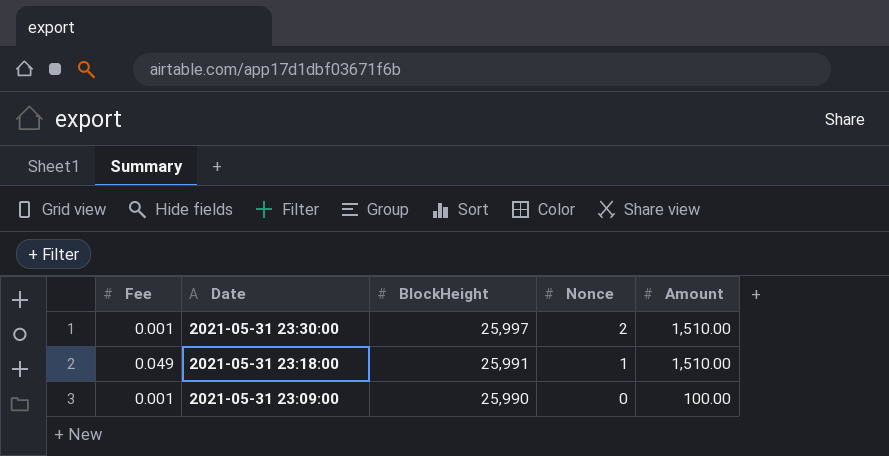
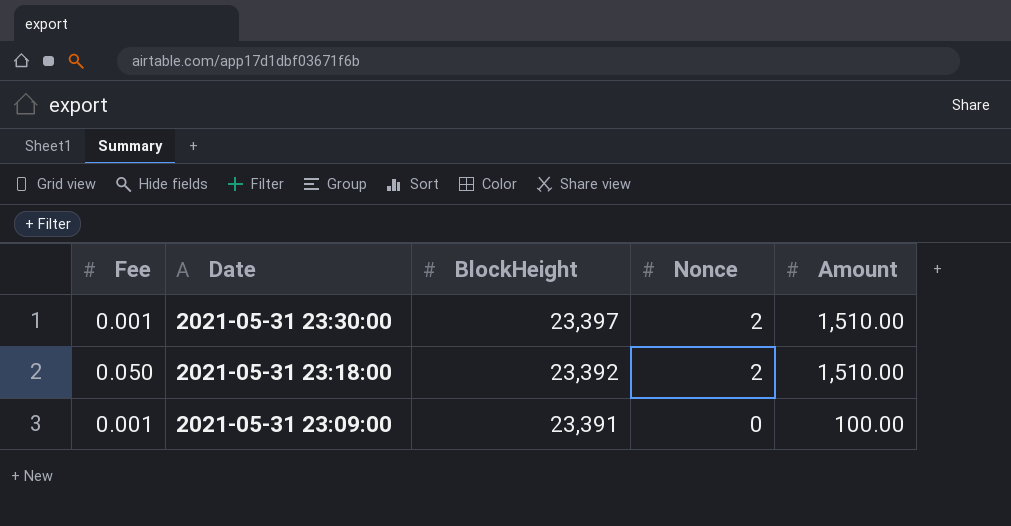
2021-05-31 23:30:00 | BlockHeight: 25,997 -> 23,397
2021-05-31 23:18:00 | Fee: 0.049 -> 0.050
2021-05-31 23:18:00 | BlockHeight: 25,991 -> 23,392
2021-05-31 23:18:00 | Nonce: 1 -> 2
2021-05-31 23:09:00 | BlockHeight: 25,990 -> 23,391

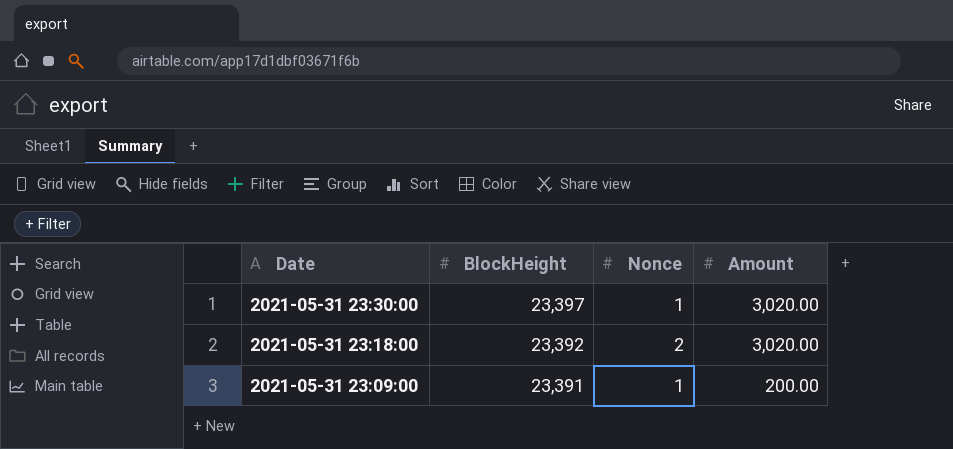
column Fee | position: 1 -> none
2021-05-31 23:30:00 | Nonce: 2 -> 1
2021-05-31 23:30:00 | Amount: 1,510.00 -> 3,020.00
2021-05-31 23:18:00 | Amount: 1,510.00 -> 3,020.00
2021-05-31 23:09:00 | Nonce: 0 -> 1
2021-05-31 23:09:00 | Amount: 100.00 -> 200.00

